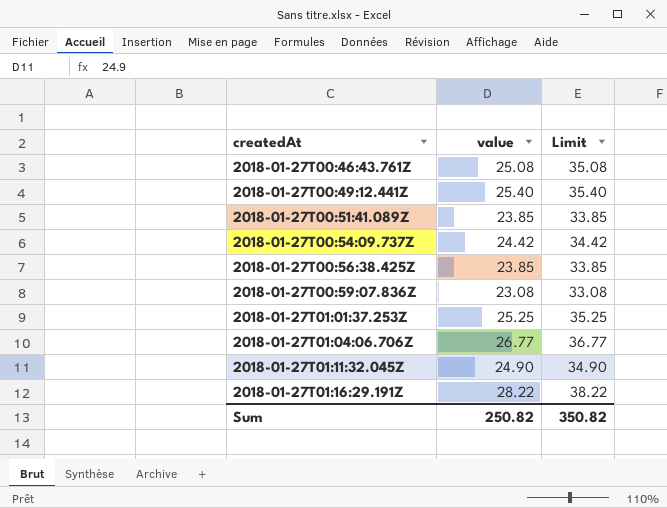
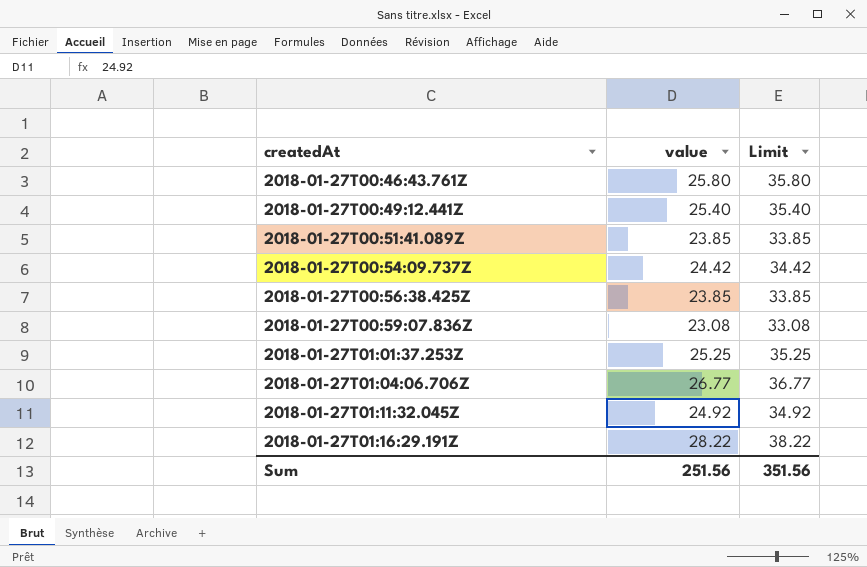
2018-01-27T00:46:43.761Z | value: 25.08 -> 25.80
2018-01-27T00:46:43.761Z | Limit: 35.08 -> 35.80
2018-01-27T01:11:32.045Z | value: 24.90 -> 24.92
2018-01-27T01:11:32.045Z | Limit: 34.90 -> 34.92
Sum | value: 250.82 -> 251.56
Sum | Limit: 350.82 -> 351.56

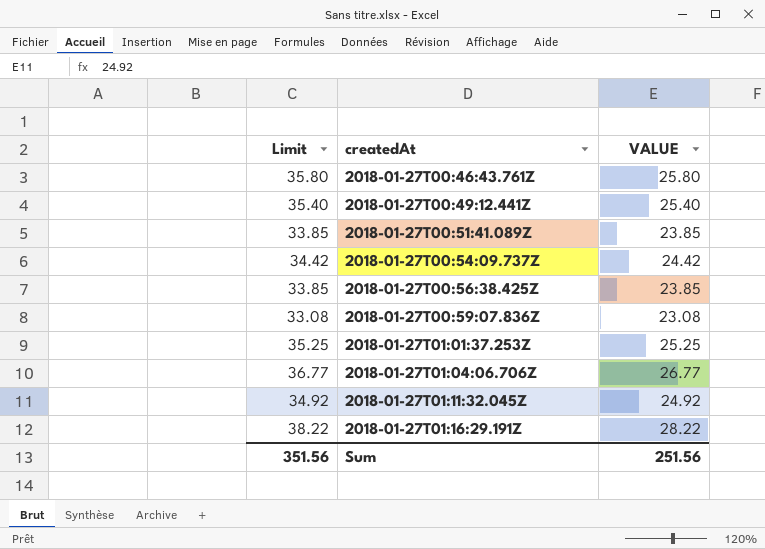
column Limit | position: 3 -> 1
column name: value -> VALUE

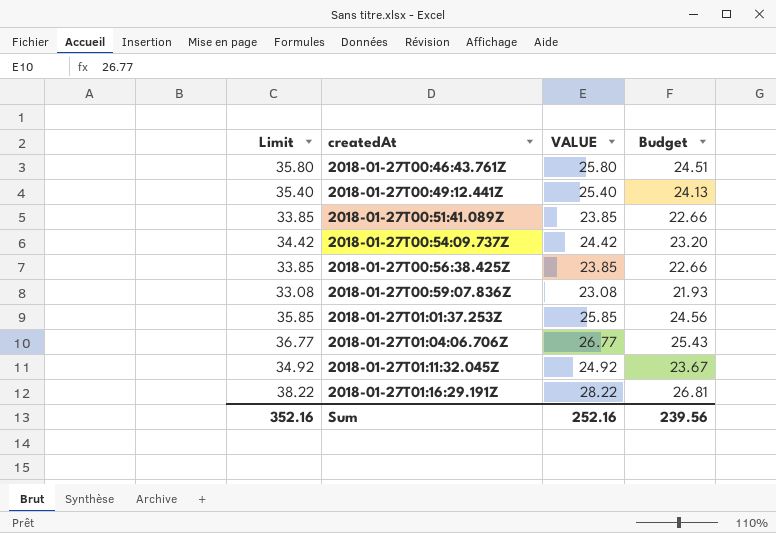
column Budget | formula: none -> [VALUE] * 0.95
2018-01-27T01:01:37.253Z | Limit: 35.25 -> 35.85
2018-01-27T01:01:37.253Z | VALUE: 25.25 -> 25.85
Sum | Limit: 351.56 -> 352.16
Sum | VALUE: 251.56 -> 252.16

